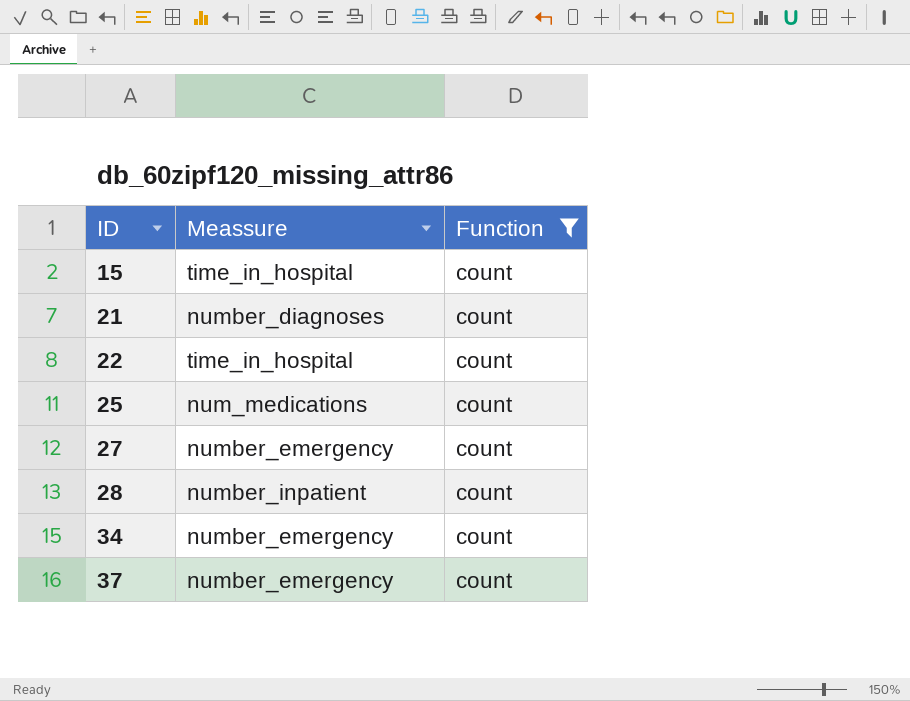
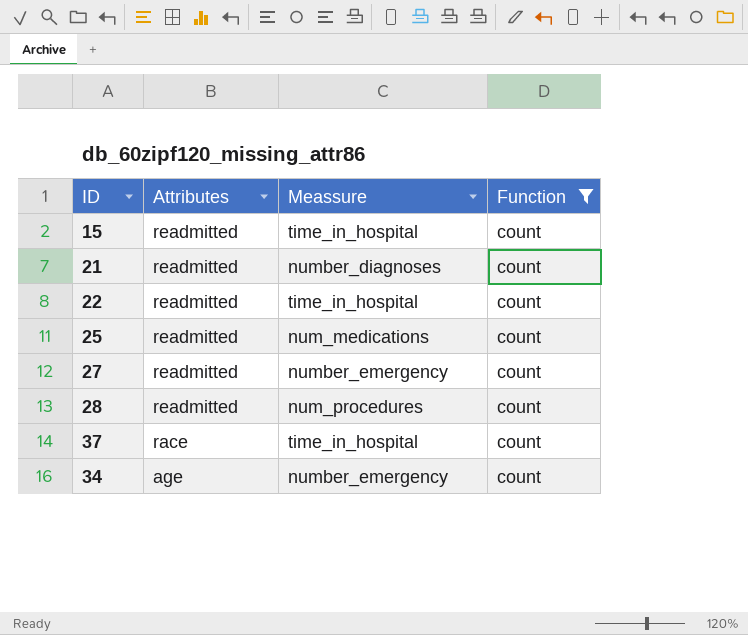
row order: ID ascending -> Attributes descending
column Attributes | position: none -> 2
28 | Meassure: number_inpatient -> num_procedures
37 | Meassure: number_emergency -> time_in_hospital

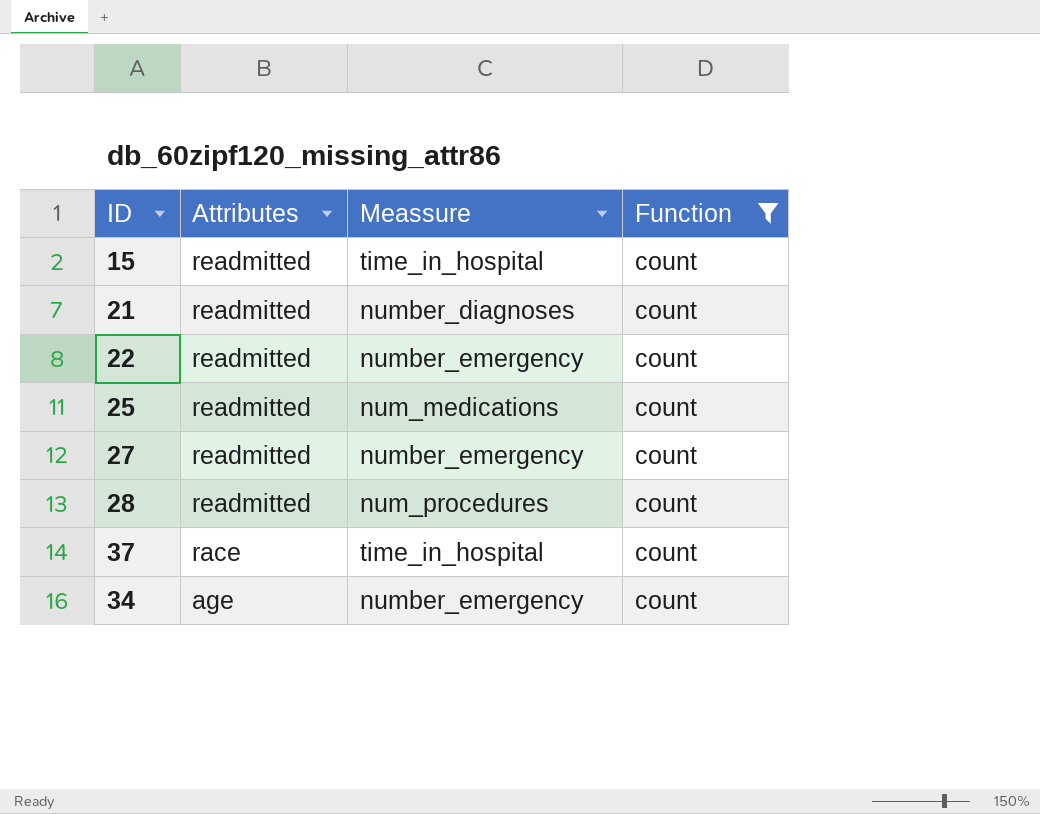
22 | Meassure: time_in_hospital -> number_emergency

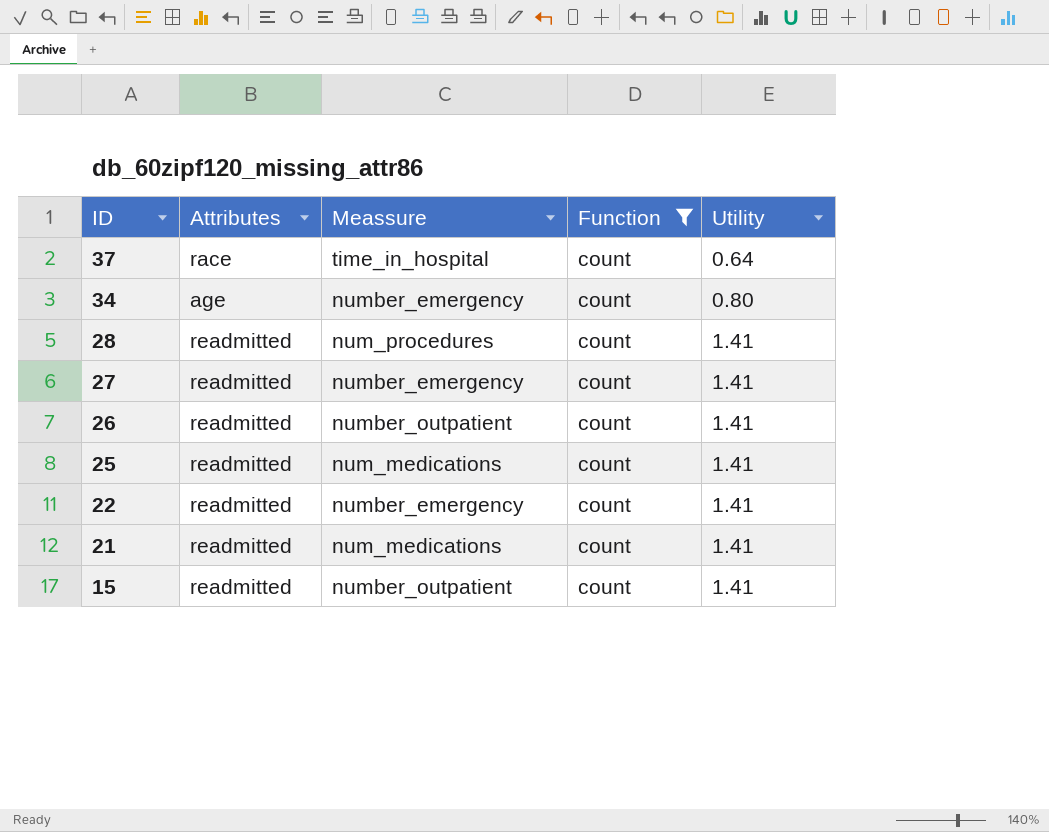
row order: Attributes descending -> ID descending
column Utility | position: none -> 5
row 26: none -> readmitted | number_outpatient | count | 1.41
21 | Meassure: number_diagnoses -> num_medications
15 | Meassure: time_in_hospital -> number_outpatient

